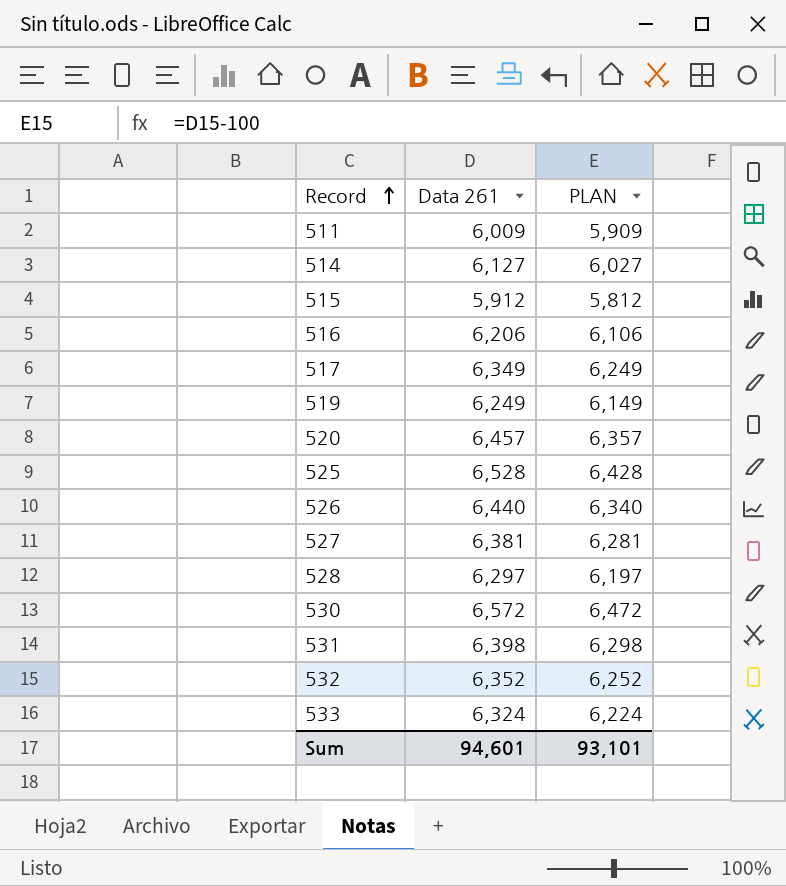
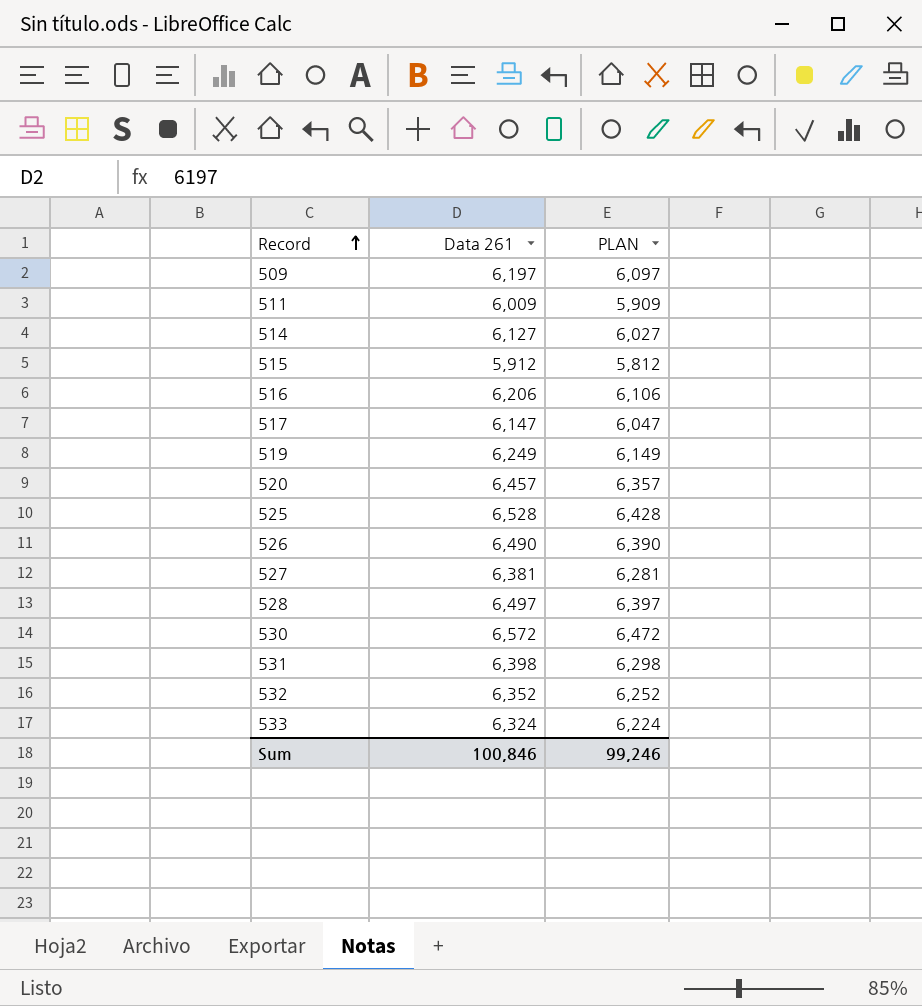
row 509: none -> 6,197 | 6,097
517 | Data 261: 6,349 -> 6,147
517 | PLAN: 6,249 -> 6,047
526 | Data 261: 6,440 -> 6,490
526 | PLAN: 6,340 -> 6,390
528 | Data 261: 6,297 -> 6,497
528 | PLAN: 6,197 -> 6,397
Sum | Data 261: 94,601 -> 100,846
Sum | PLAN: 93,101 -> 99,246

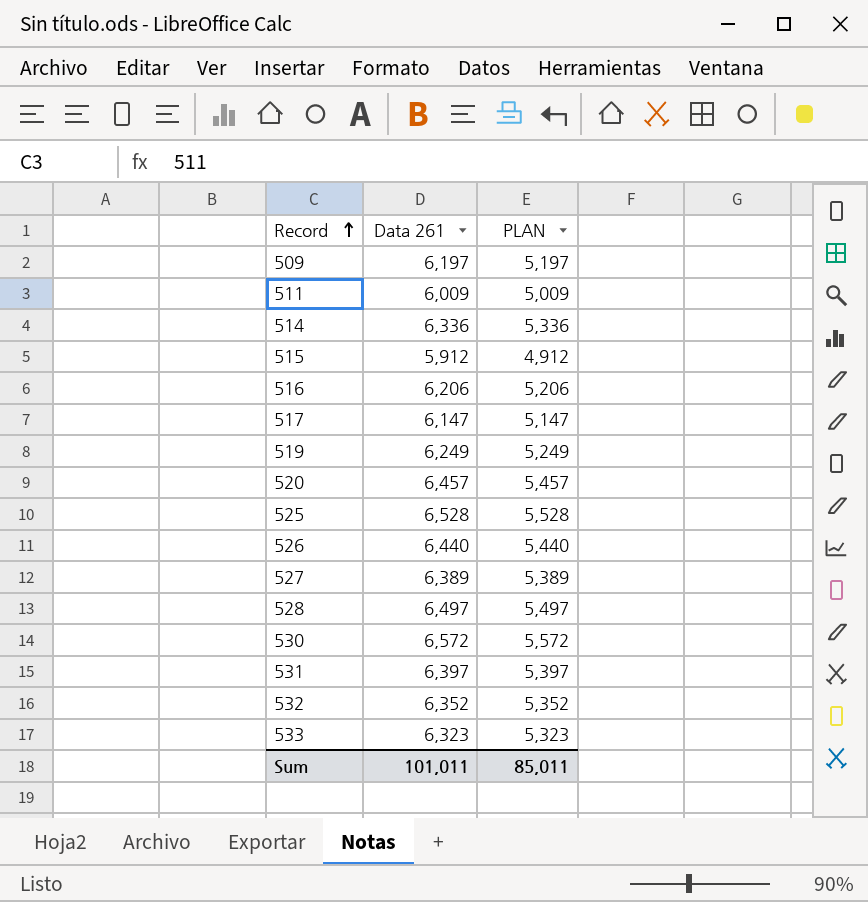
column PLAN | formula: [Data 261] - 100 -> [Data 261] - 1000
514 | Data 261: 6,127 -> 6,336
526 | Data 261: 6,490 -> 6,440
527 | Data 261: 6,381 -> 6,389
531 | Data 261: 6,398 -> 6,397
533 | Data 261: 6,324 -> 6,323
Sum | Data 261: 100,846 -> 101,011
Sum | PLAN: 99,246 -> 85,011

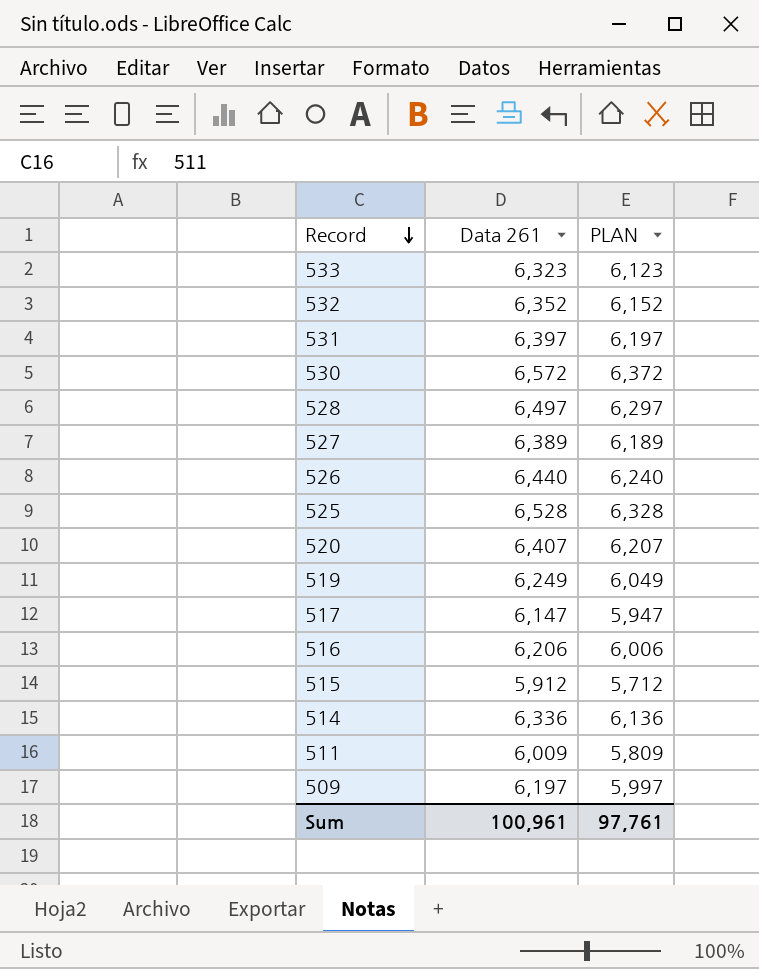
row order: Record ascending -> Record descending
column PLAN | formula: [Data 261] - 1000 -> [Data 261] - 200
520 | Data 261: 6,457 -> 6,407
Sum | Data 261: 101,011 -> 100,961
Sum | PLAN: 85,011 -> 97,761

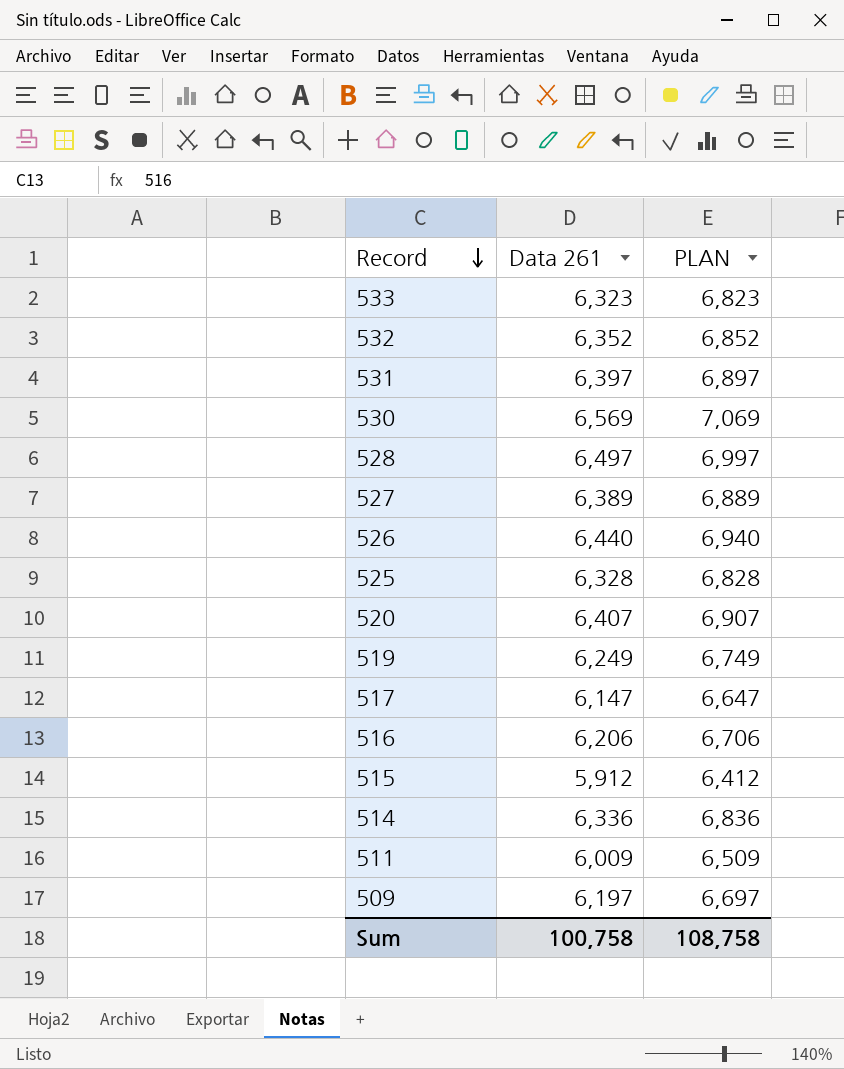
column PLAN | formula: [Data 261] - 200 -> [Data 261] + 500
530 | Data 261: 6,572 -> 6,569
525 | Data 261: 6,528 -> 6,328
Sum | Data 261: 100,961 -> 100,758
Sum | PLAN: 97,761 -> 108,758

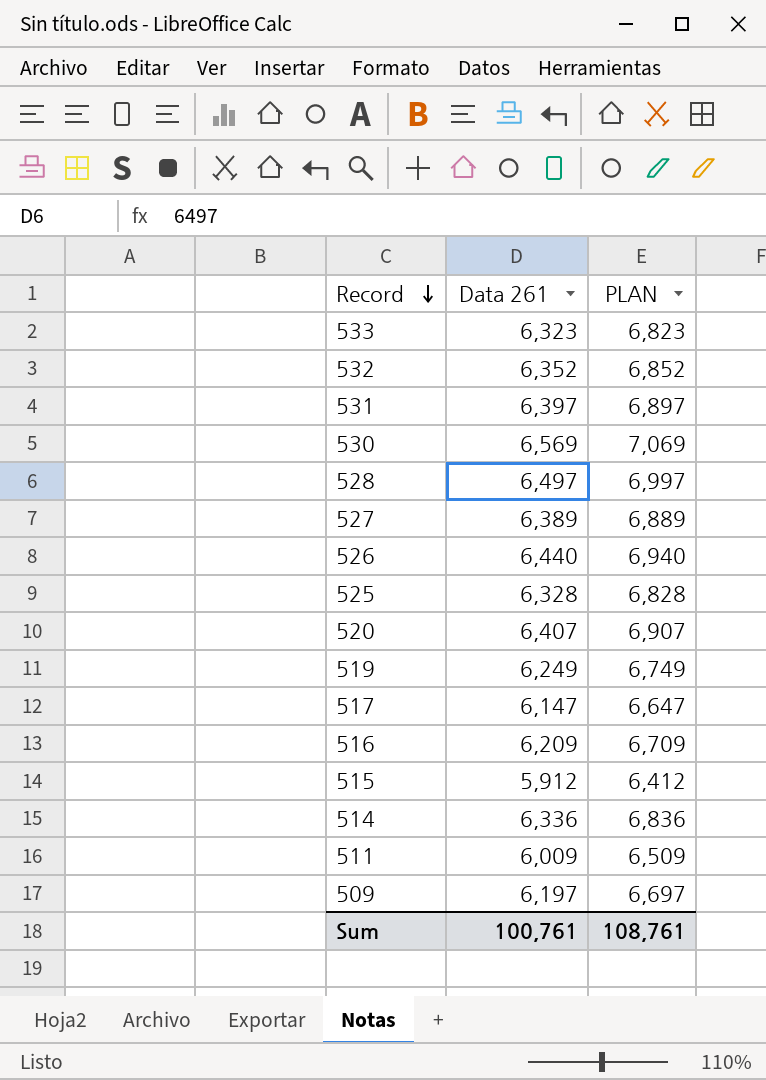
516 | Data 261: 6,206 -> 6,209
516 | PLAN: 6,706 -> 6,709
Sum | Data 261: 100,758 -> 100,761
Sum | PLAN: 108,758 -> 108,761

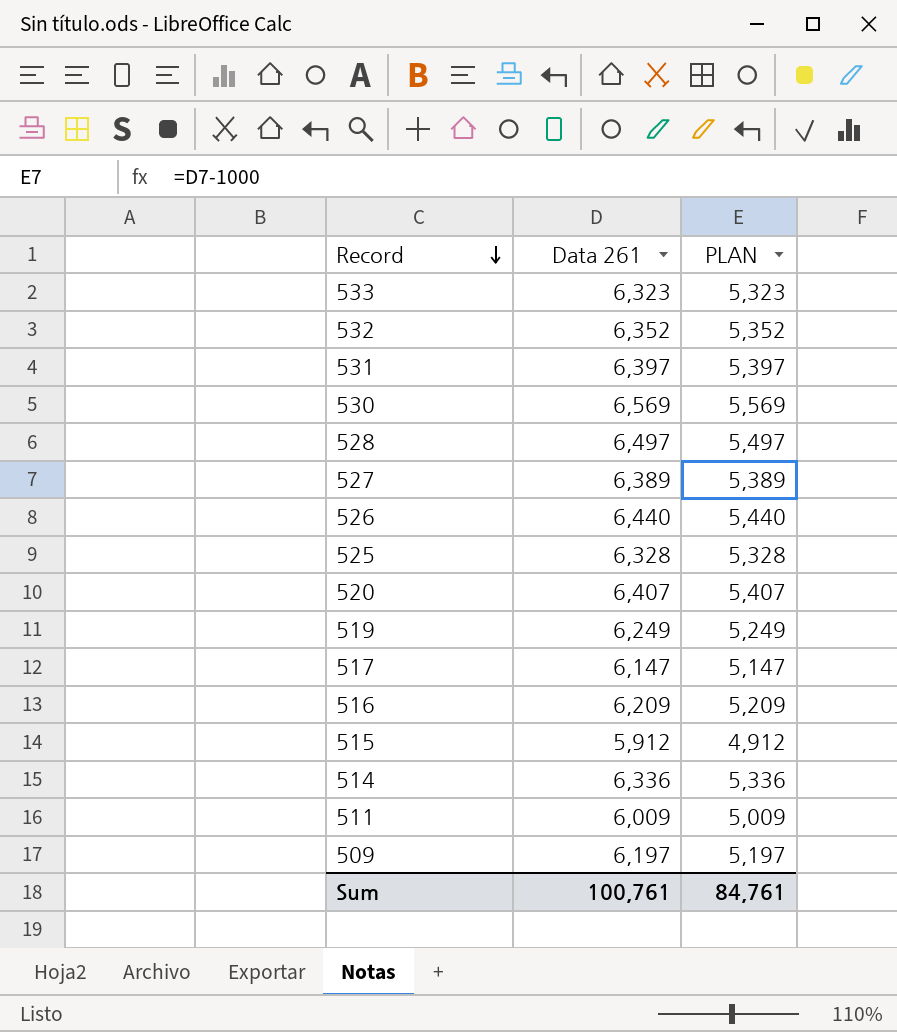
column PLAN | formula: [Data 261] + 500 -> [Data 261] - 1000
Sum | PLAN: 108,761 -> 84,761

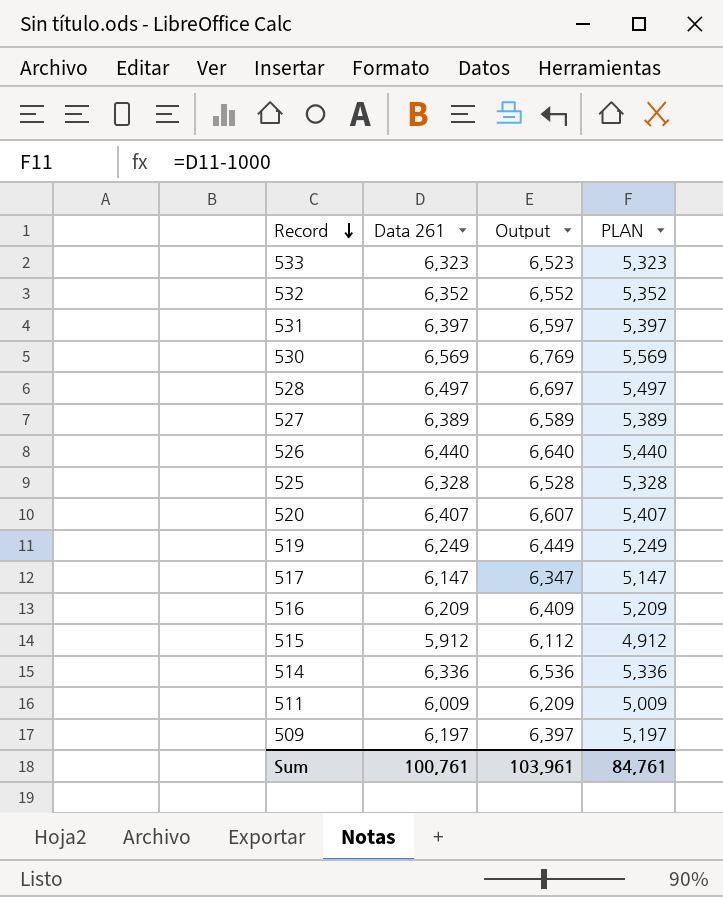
column Output | formula: none -> [Data 261] + 200

